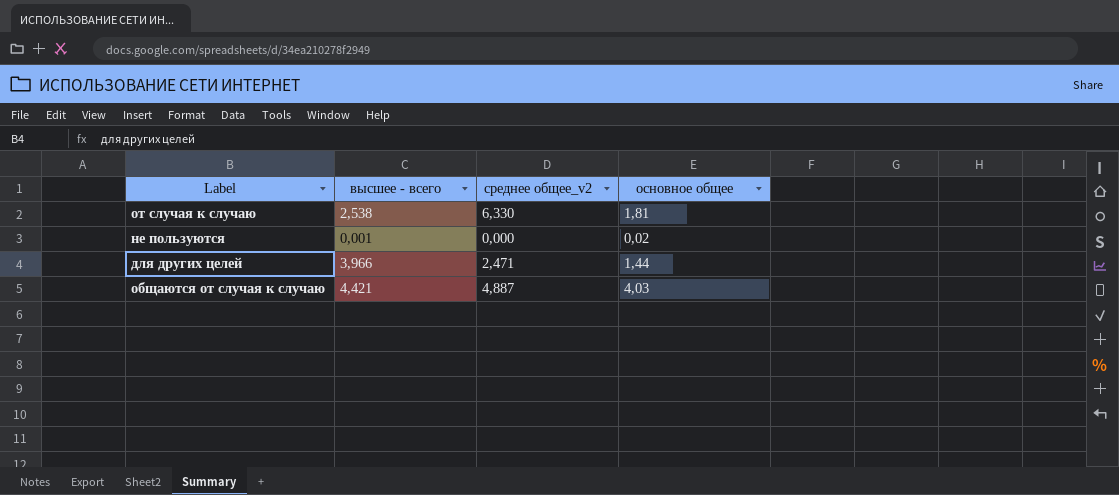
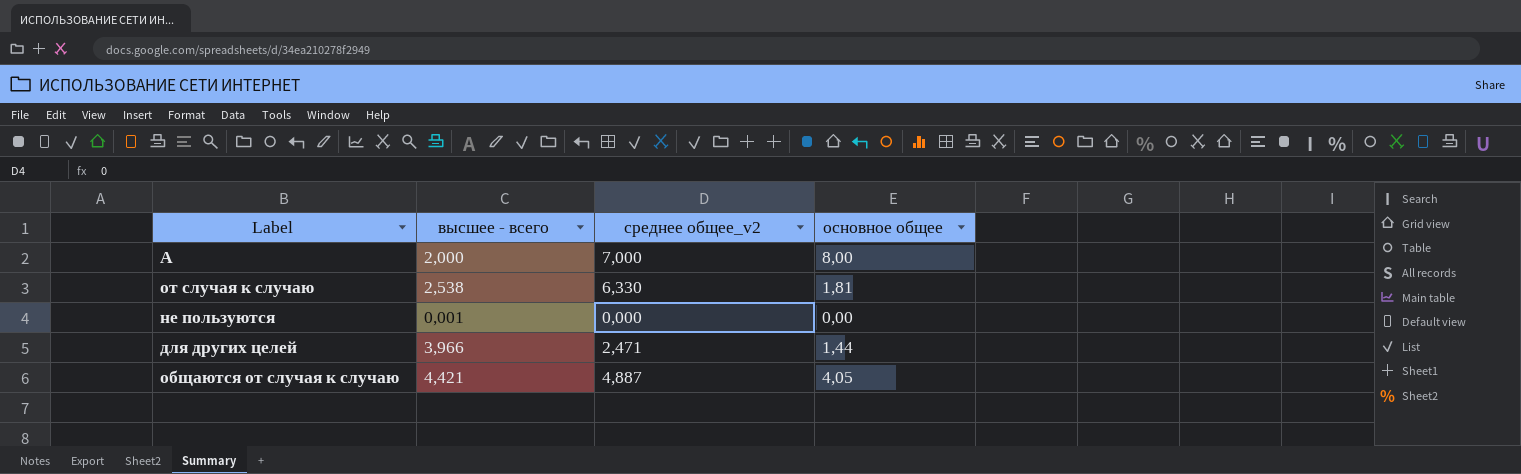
row А: none -> 2,000 | 7,000 | 8,00
не пользуются | основное общее: 0,02 -> 0,00
общаются от случая к случаю | основное общее: 4,03 -> 4,05

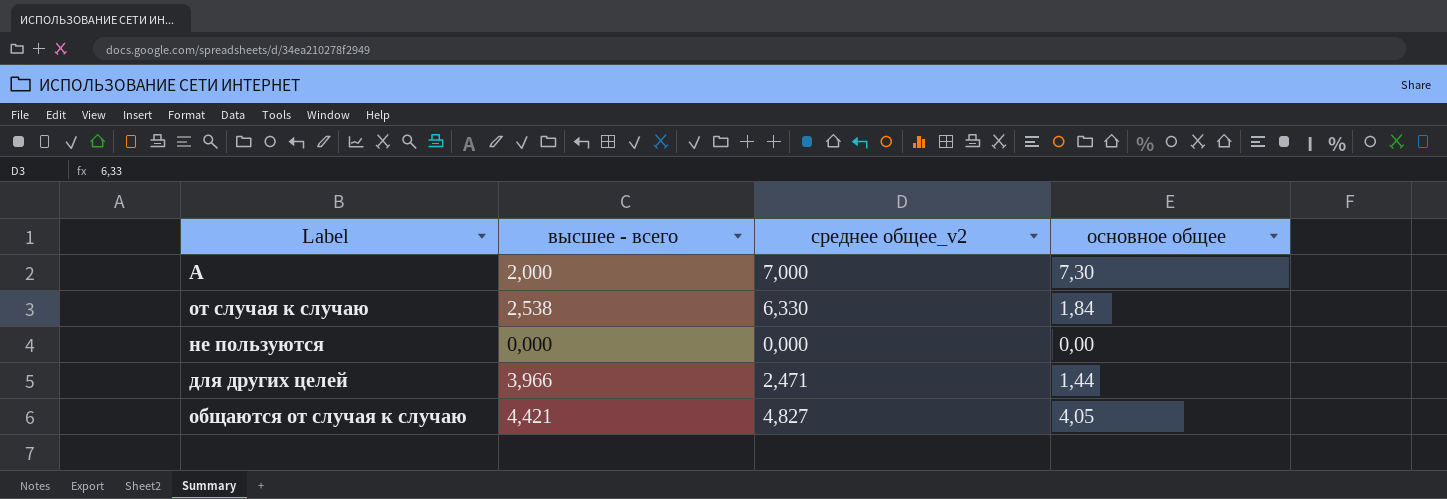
А | основное общее: 8,00 -> 7,30
от случая к случаю | основное общее: 1,81 -> 1,84
не пользуются | высшее - всего: 0,001 -> 0,000
общаются от случая к случаю | среднее общее_v2: 4,887 -> 4,827

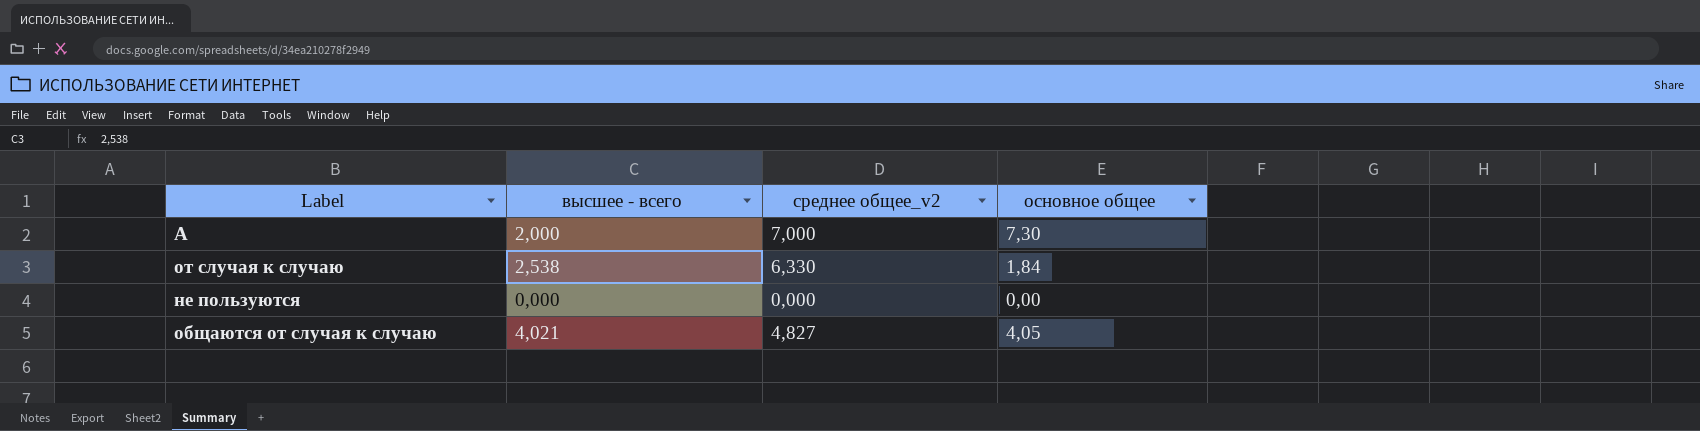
row для других целей: 3,966 | 2,471 | 1,44 -> none
общаются от случая к случаю | высшее - всего: 4,421 -> 4,021

